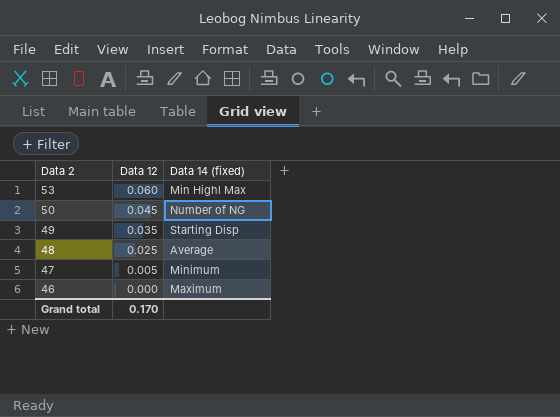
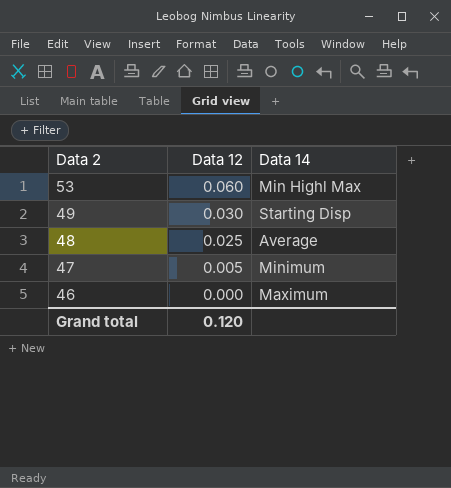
column name: Data 14 (fixed) -> Data 14
row 50: 0.045 | Number of NG -> none
49 | Data 12: 0.035 -> 0.030
Grand total | Data 12: 0.170 -> 0.120

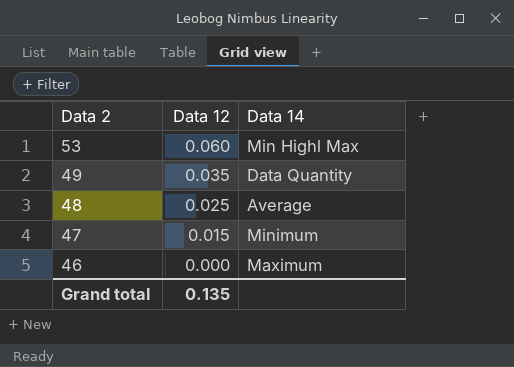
49 | Data 12: 0.030 -> 0.035
49 | Data 14: Starting Disp -> Data Quantity
47 | Data 12: 0.005 -> 0.015
Grand total | Data 12: 0.120 -> 0.135

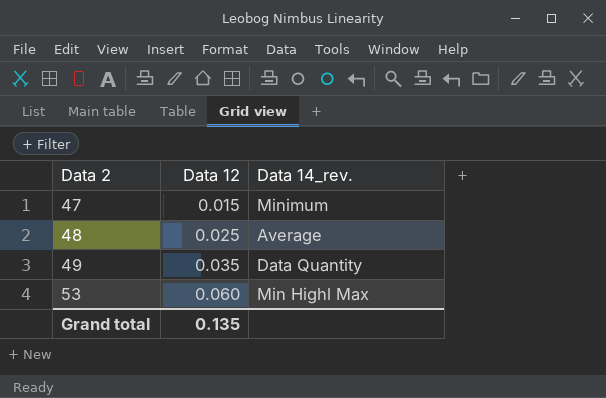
row order: Data 2 descending -> Data 2 ascending
column name: Data 14 -> Data 14_rev.
row 46: 0.000 | Maximum -> none

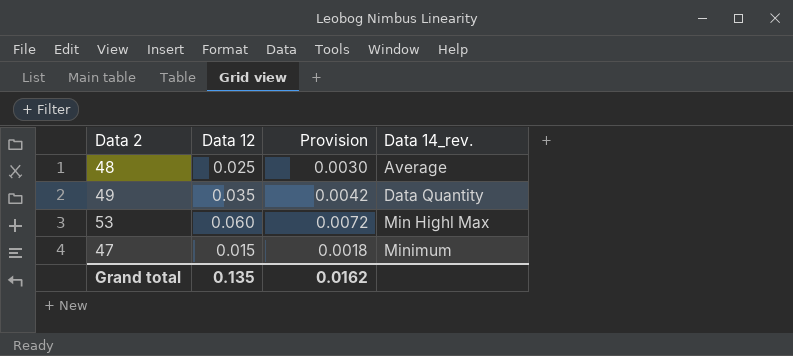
row order: Data 2 ascending -> Data 14_rev. ascending
column Provision | formula: none -> [Data 12] * 0.12

